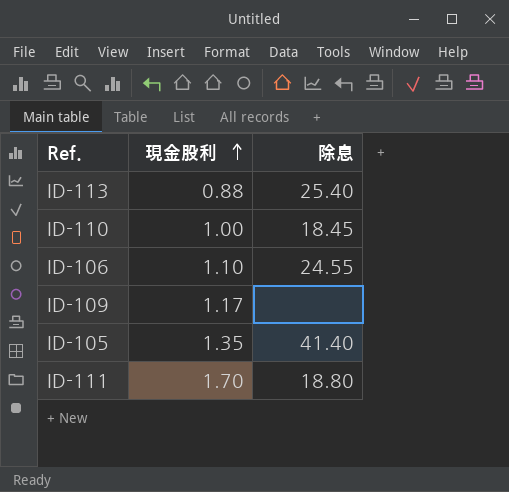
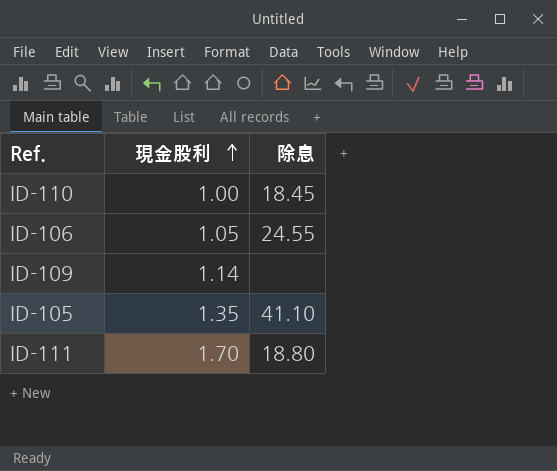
row ID-113: 0.88 | 25.40 -> none
ID-106 | 現金股利: 1.10 -> 1.05
ID-109 | 現金股利: 1.17 -> 1.14
ID-105 | 除息: 41.40 -> 41.10

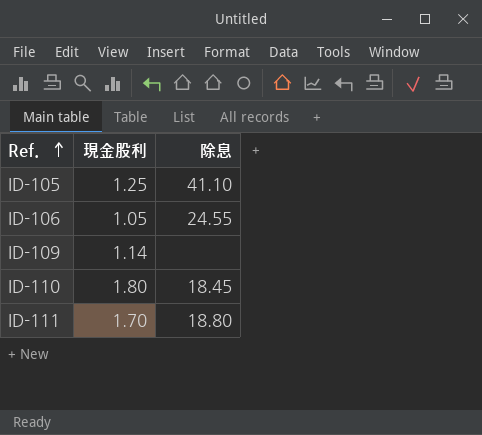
row order: 現金股利 ascending -> Ref. ascending
ID-105 | 現金股利: 1.35 -> 1.25
ID-110 | 現金股利: 1.00 -> 1.80

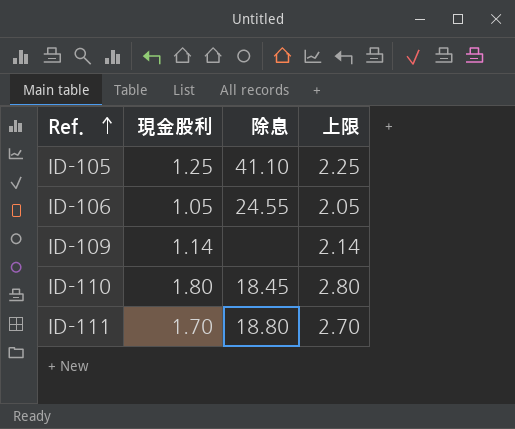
column 上限 | formula: none -> [現金股利] + 1

